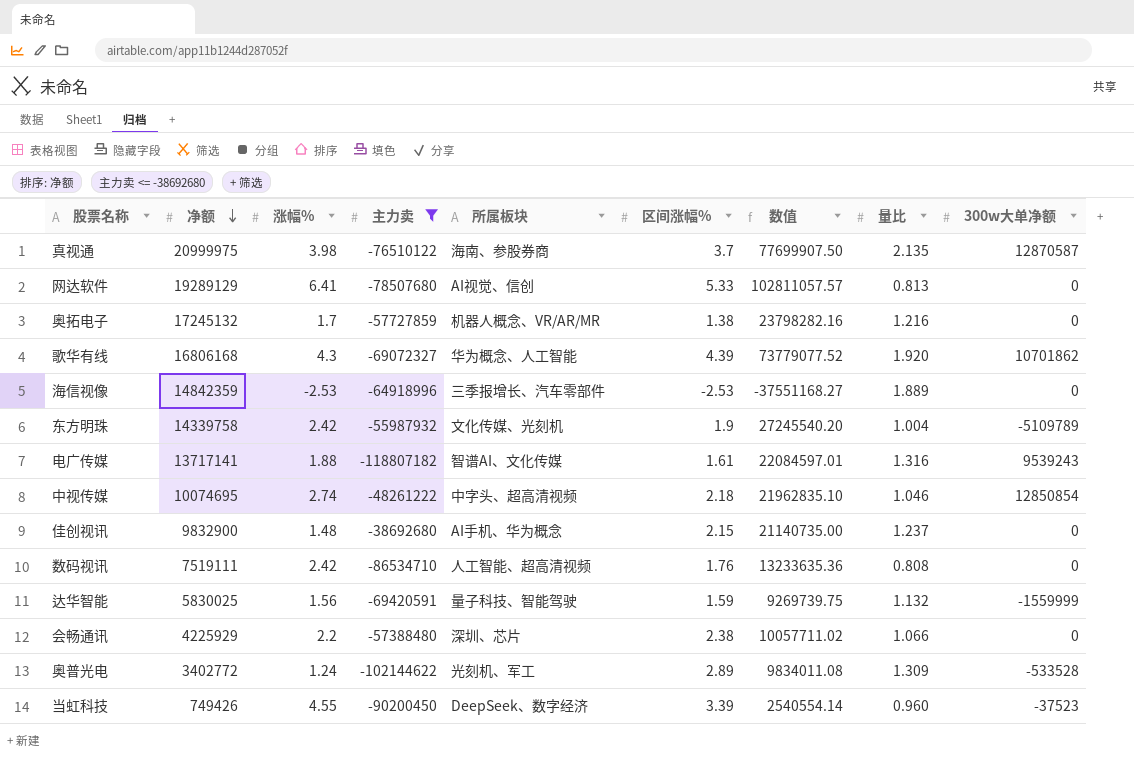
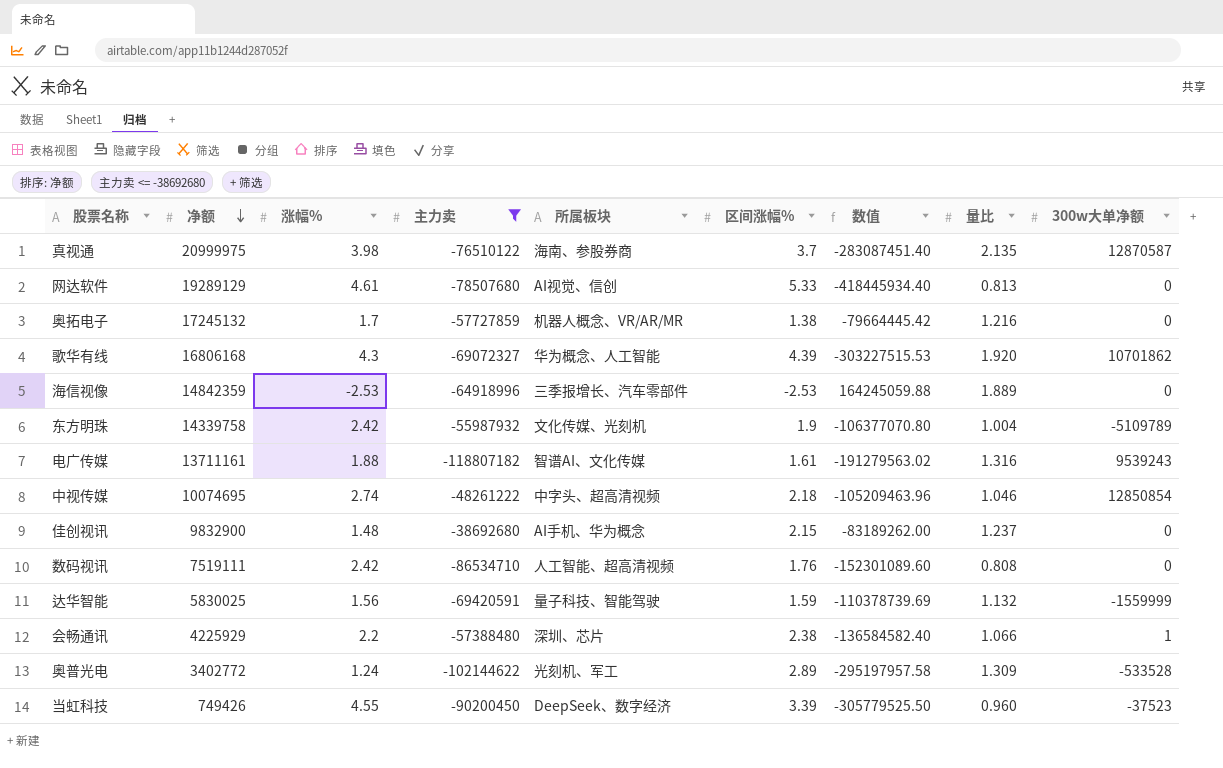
column 数值 | formula: [净额] * [区间涨幅%] -> [主力卖] * [区间涨幅%]
网达软件 | 涨幅%: 6.41 -> 4.61
电广传媒 | 净额: 13717141 -> 13711161
会畅通讯 | 300w大单净额: 0 -> 1

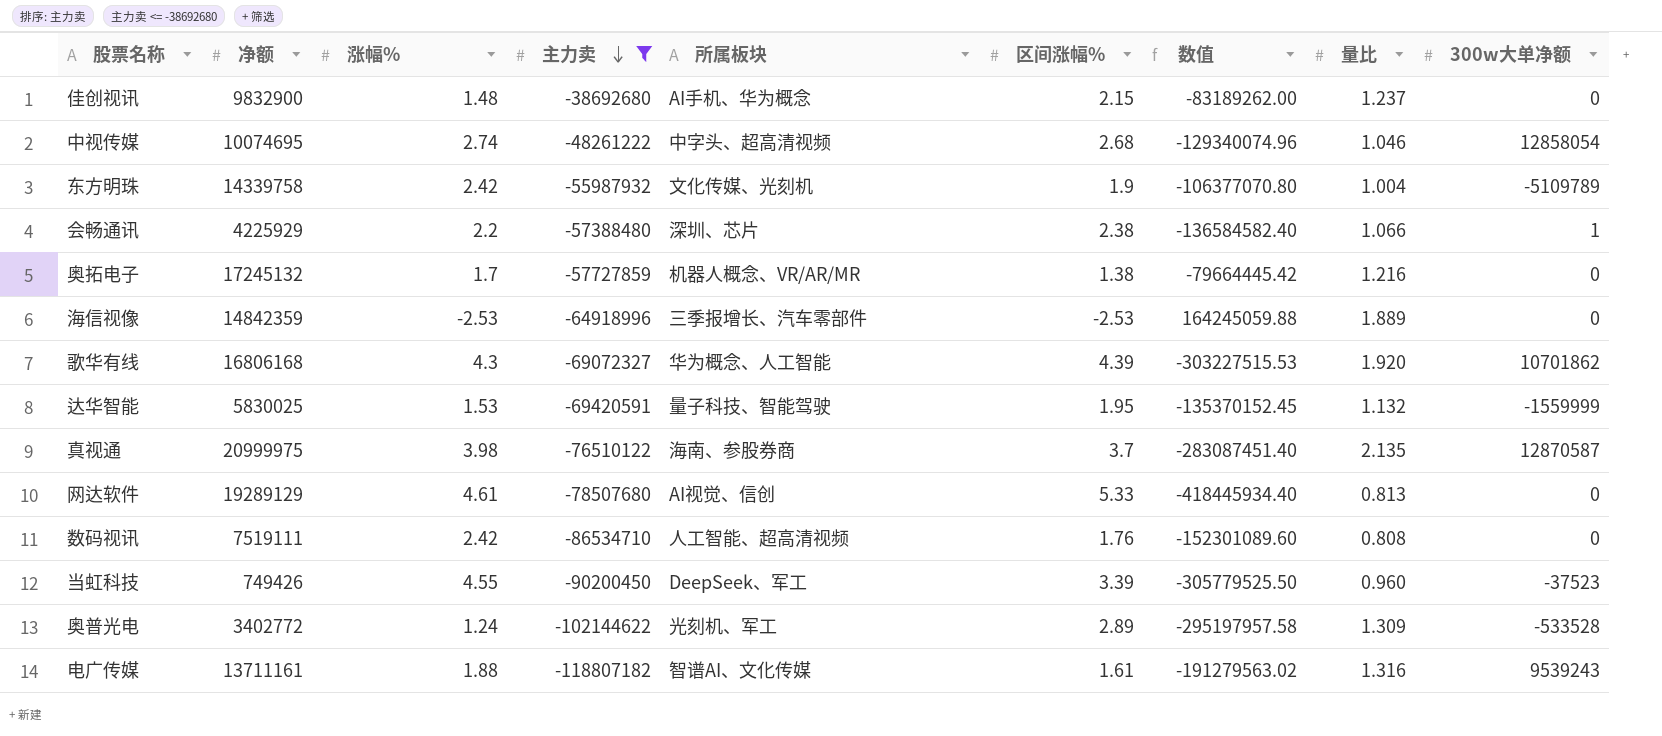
row order: 净额 descending -> 主力卖 descending
中视传媒 | 区间涨幅%: 2.18 -> 2.68
中视传媒 | 数值: -105209463.96 -> -129340074.96
中视传媒 | 300w大单净额: 12850854 -> 12858054
达华智能 | 涨幅%: 1.56 -> 1.53
达华智能 | 区间涨幅%: 1.59 -> 1.95
达华智能 | 数值: -110378739.69 -> -135370152.45
当虹科技 | 所属板块: DeepSeek、数字经济 -> DeepSeek、军工

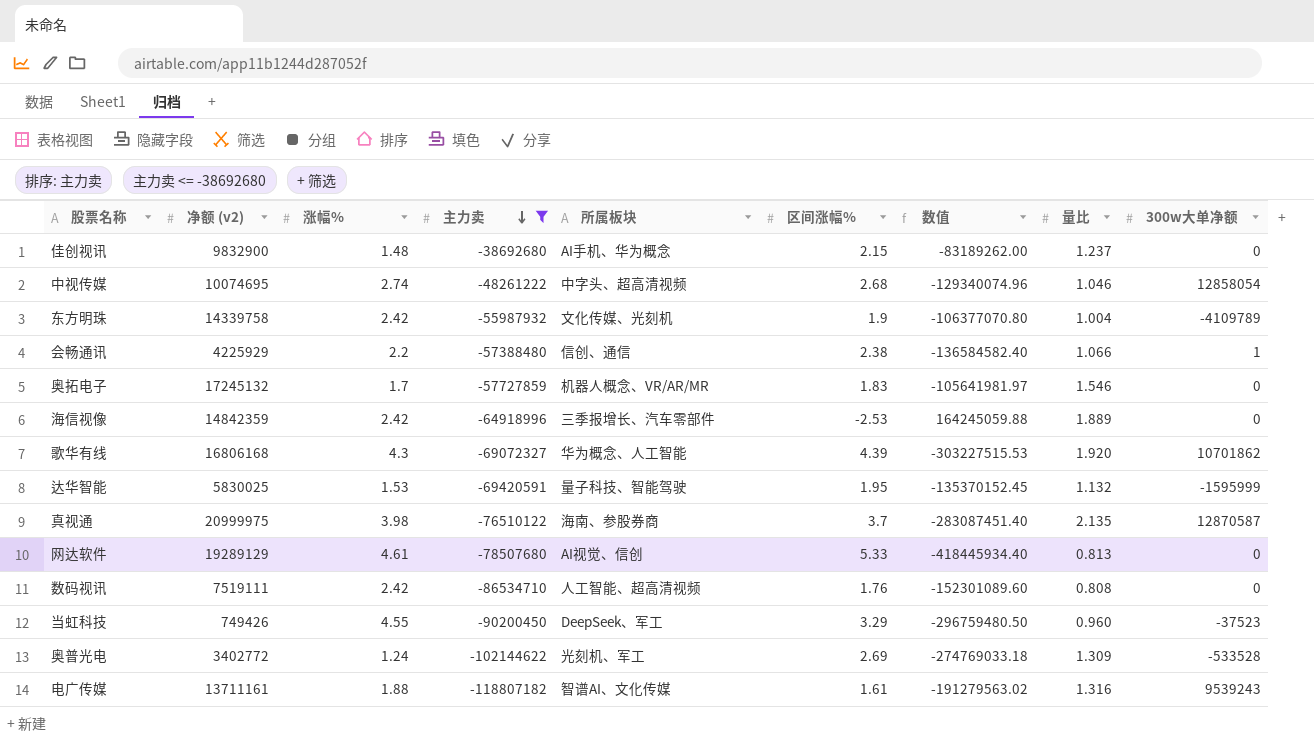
column name: 净额 -> 净额 (v2)
东方明珠 | 300w大单净额: -5109789 -> -4109789
会畅通讯 | 所属板块: 深圳、芯片 -> 信创、通信
奥拓电子 | 区间涨幅%: 1.38 -> 1.83
奥拓电子 | 数值: -79664445.42 -> -105641981.97
奥拓电子 | 量比: 1.216 -> 1.546
海信视像 | 涨幅%: -2.53 -> 2.42
达华智能 | 300w大单净额: -1559999 -> -1595999
当虹科技 | 区间涨幅%: 3.39 -> 3.29
当虹科技 | 数值: -305779525.50 -> -296759480.50
奥普光电 | 区间涨幅%: 2.89 -> 2.69
奥普光电 | 数值: -295197957.58 -> -274769033.18

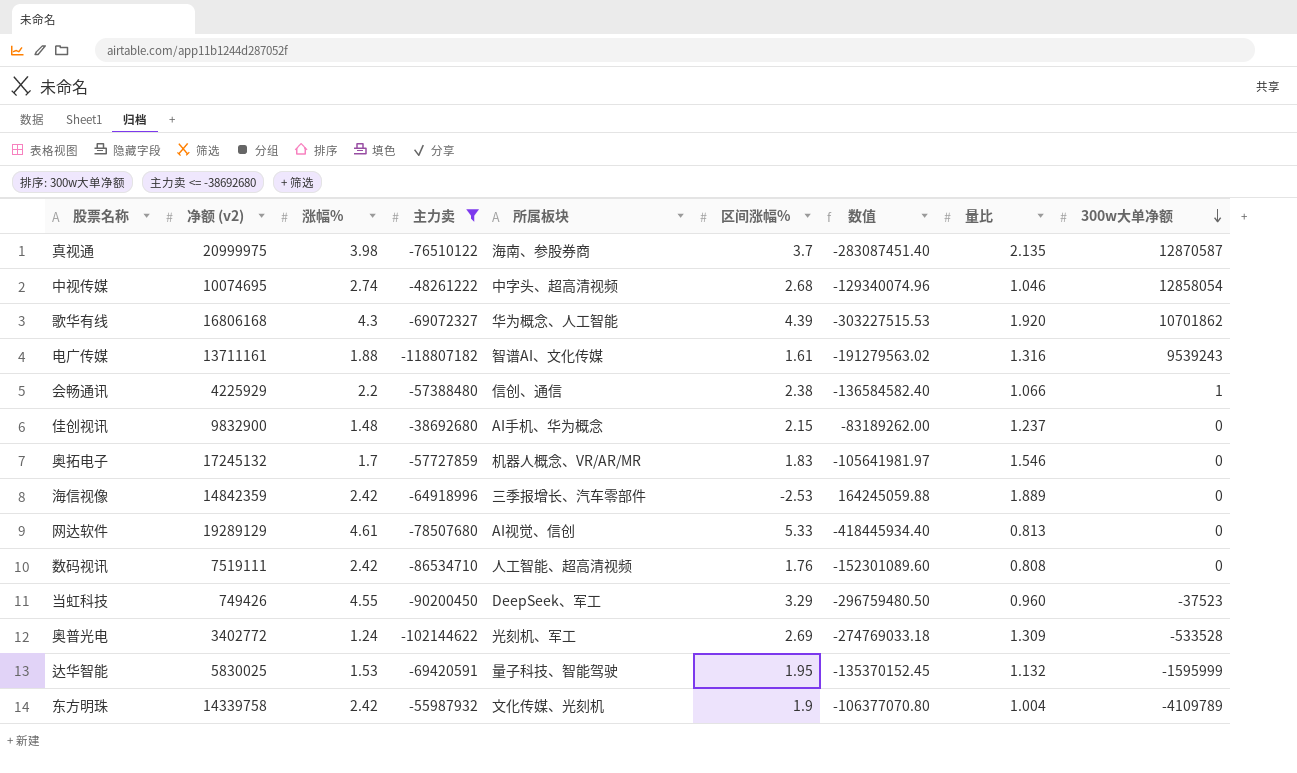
row order: 主力卖 descending -> 300w大单净额 descending

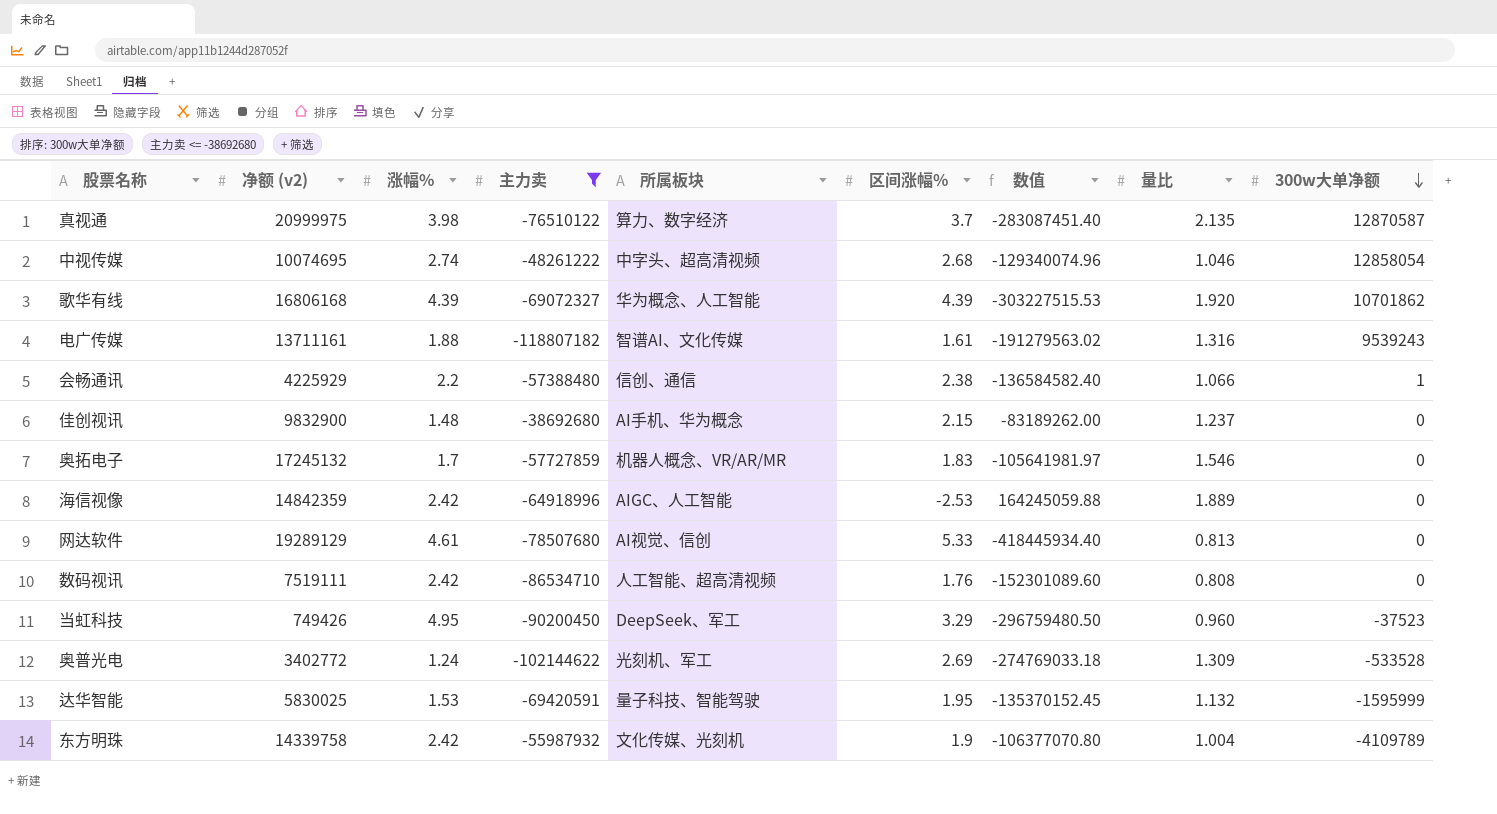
真视通 | 所属板块: 海南、参股券商 -> 算力、数字经济
歌华有线 | 涨幅%: 4.3 -> 4.39
海信视像 | 所属板块: 三季报增长、汽车零部件 -> AIGC、人工智能
当虹科技 | 涨幅%: 4.55 -> 4.95

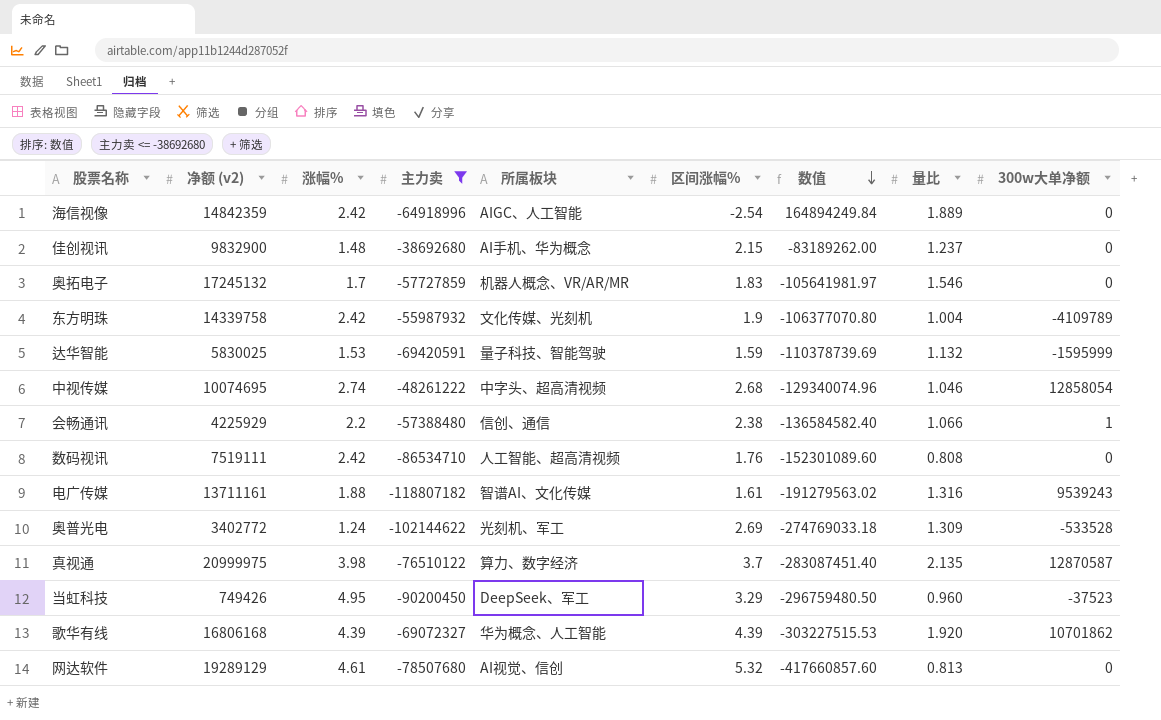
row order: 300w大单净额 descending -> 数值 descending
海信视像 | 区间涨幅%: -2.53 -> -2.54
海信视像 | 数值: 164245059.88 -> 164894249.84
达华智能 | 区间涨幅%: 1.95 -> 1.59
达华智能 | 数值: -135370152.45 -> -110378739.69
网达软件 | 区间涨幅%: 5.33 -> 5.32
网达软件 | 数值: -418445934.40 -> -417660857.60

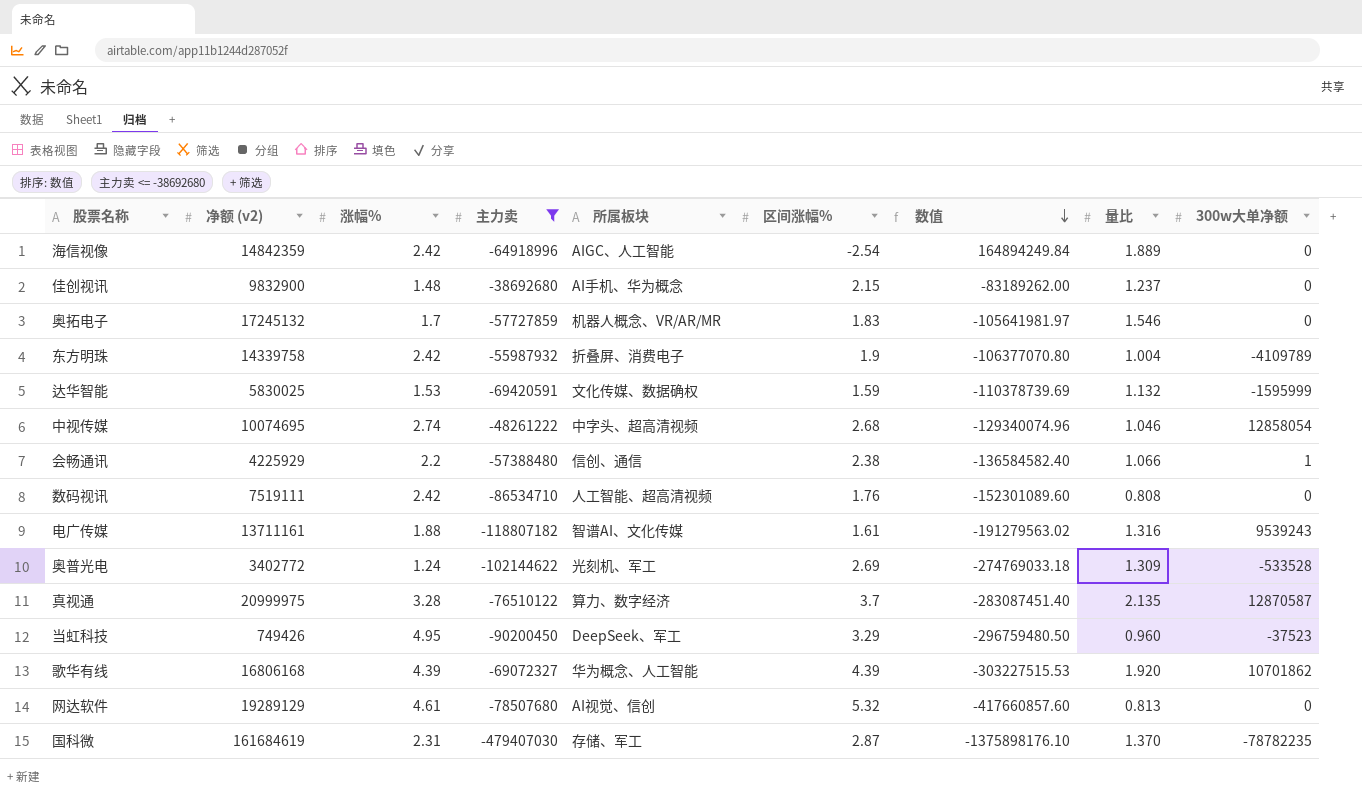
东方明珠 | 所属板块: 文化传媒、光刻机 -> 折叠屏、消费电子
达华智能 | 所属板块: 量子科技、智能驾驶 -> 文化传媒、数据确权
真视通 | 涨幅%: 3.98 -> 3.28
row 国科微: none -> 161684619 | 2.31 | -479407030 | 存储、军工 | 2.87 | -1375898176.10 | 1.370 | -78782235

